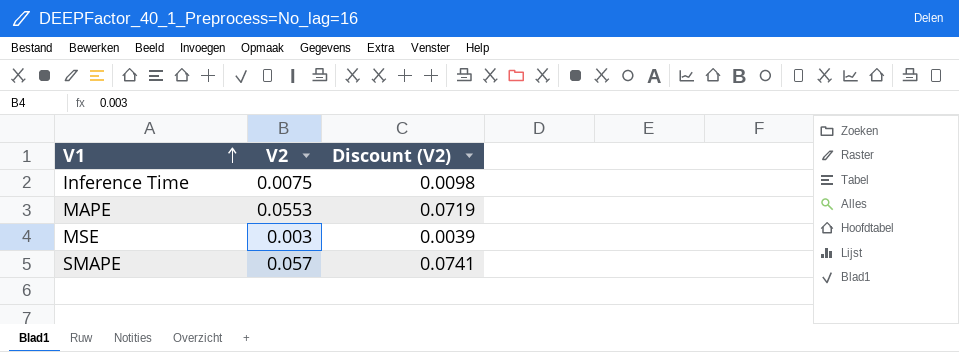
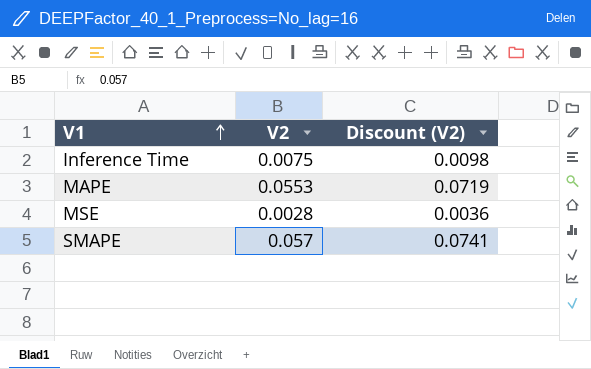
MSE | V2: 0.003 -> 0.0028
MSE | Discount (V2): 0.0039 -> 0.0036

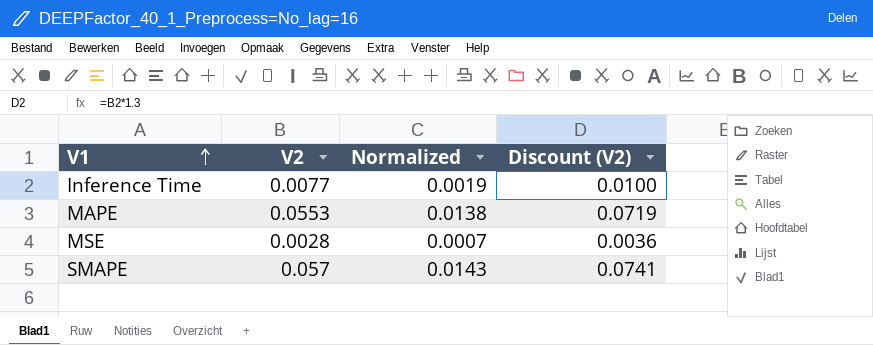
column Normalized | formula: none -> [V2] * 0.25
Inference Time | V2: 0.0075 -> 0.0077
Inference Time | Discount (V2): 0.0098 -> 0.0100

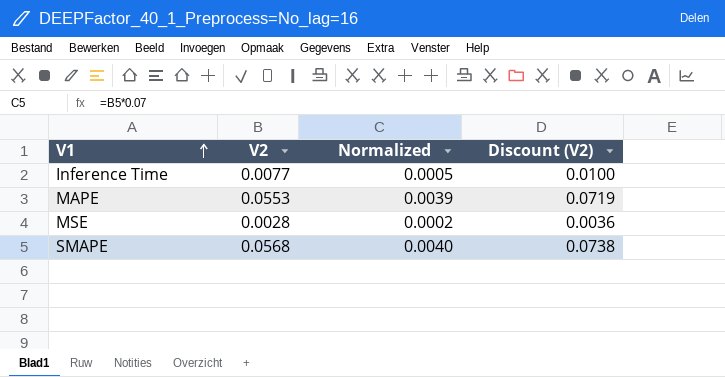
column Normalized | formula: [V2] * 0.25 -> [V2] * 0.07
SMAPE | V2: 0.057 -> 0.0568
SMAPE | Discount (V2): 0.0741 -> 0.0738

